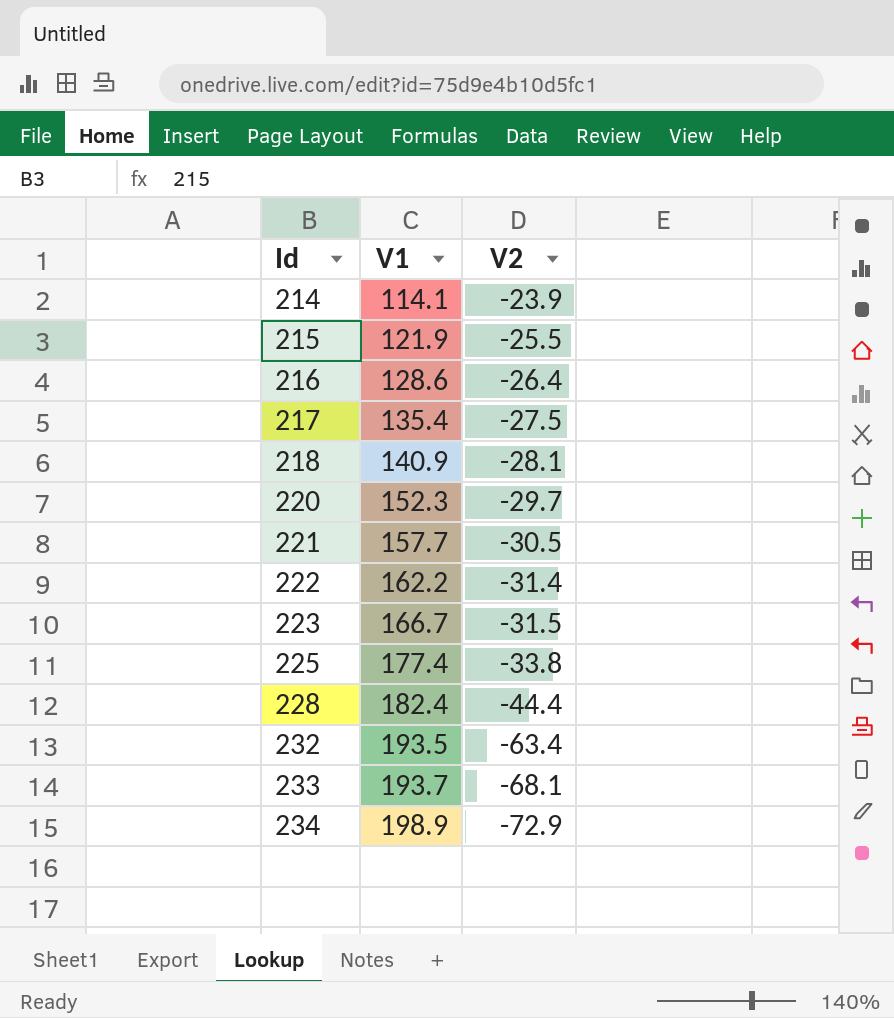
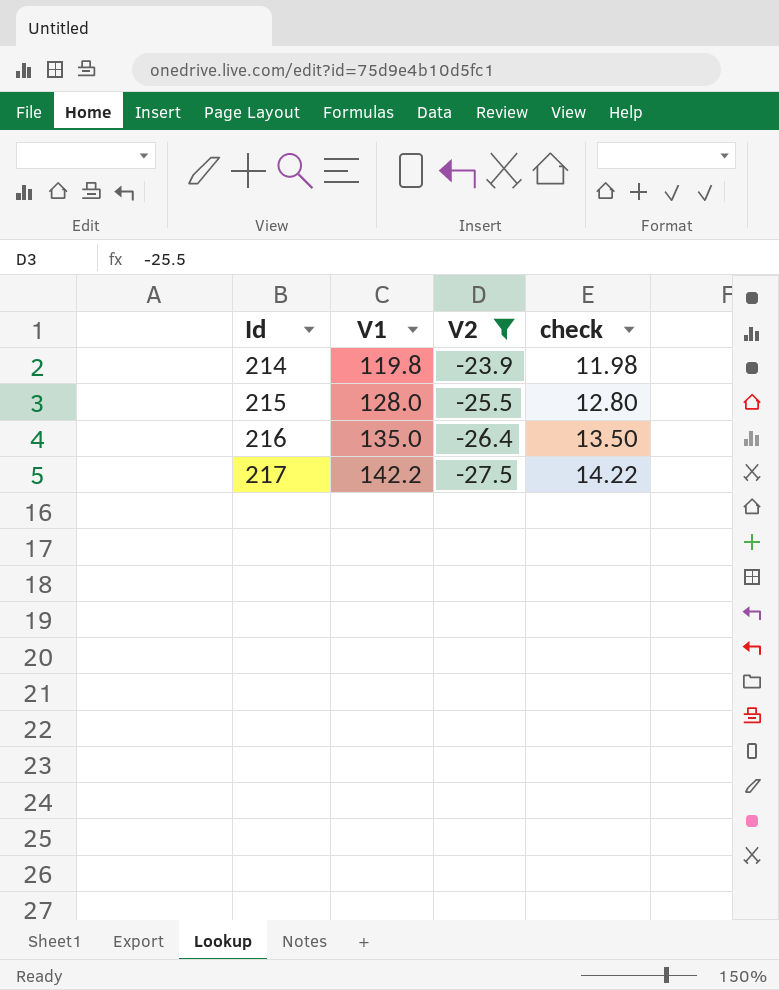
filter: none -> V2 >= -27.5
column check | formula: none -> [V1] * 0.1
214 | V1: 114.1 -> 119.8
215 | V1: 121.9 -> 128.0
216 | V1: 128.6 -> 135.0
217 | V1: 135.4 -> 142.2

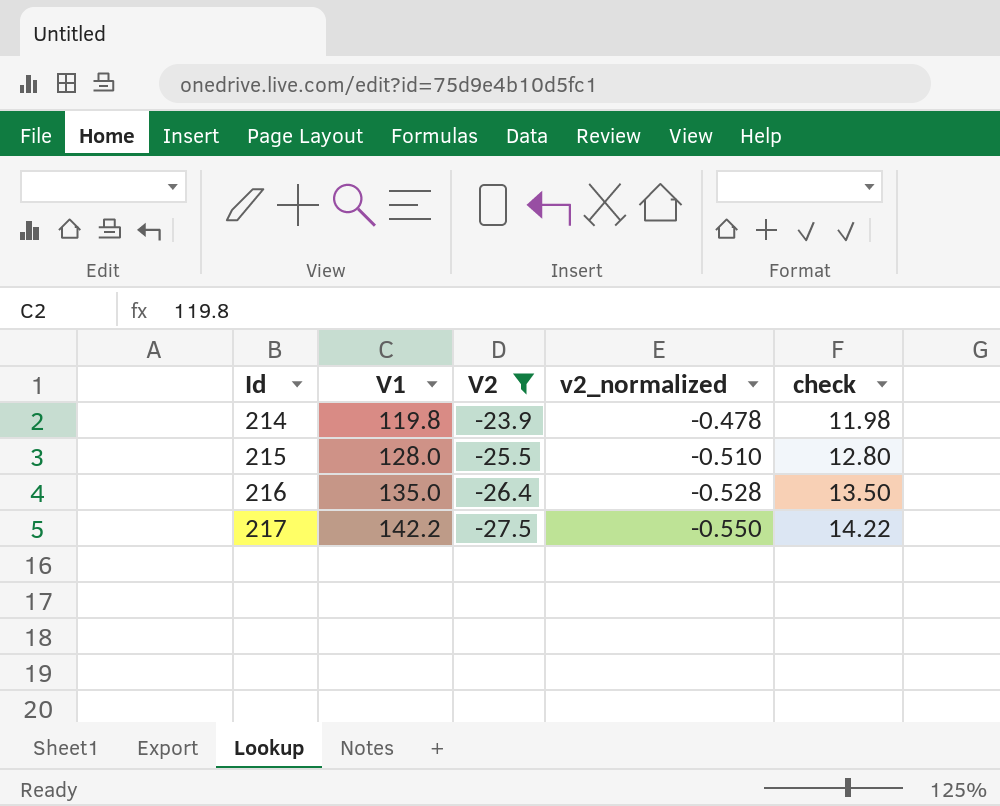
column v2_normalized | formula: none -> [V2] * 0.02

